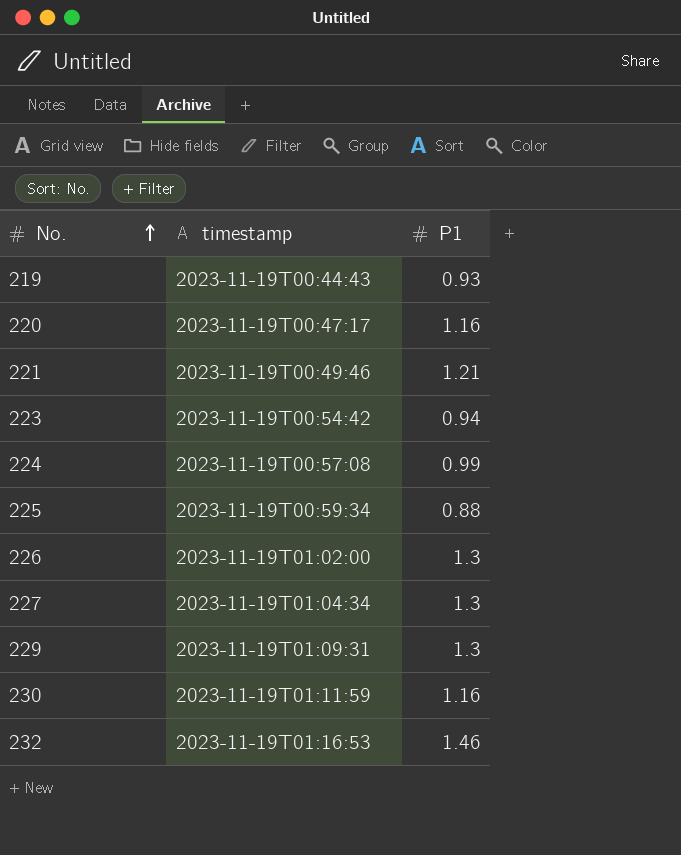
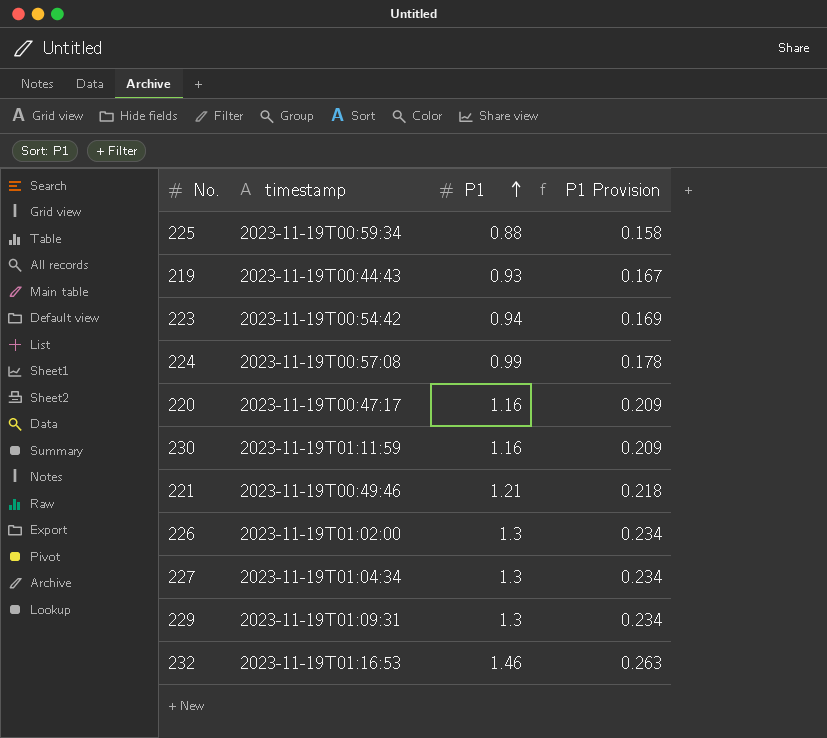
row order: No. ascending -> P1 ascending
column P1 Provision | formula: none -> [P1] * 0.18

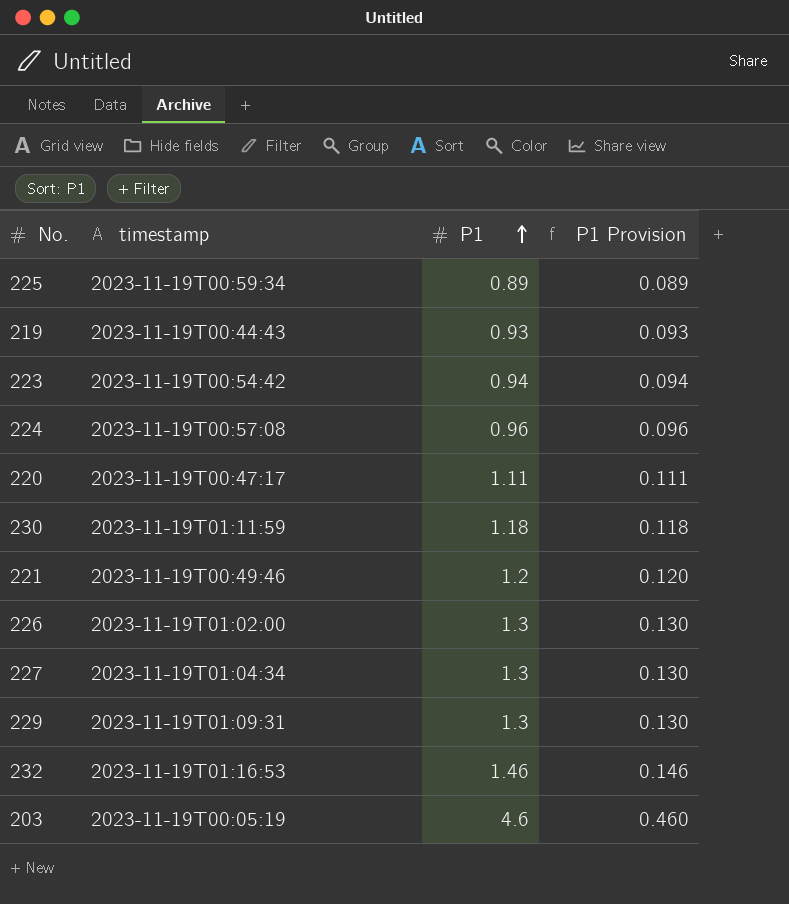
column P1 Provision | formula: [P1] * 0.18 -> [P1] * 0.1
225 | P1: 0.88 -> 0.89
224 | P1: 0.99 -> 0.96
220 | P1: 1.16 -> 1.11
230 | P1: 1.16 -> 1.18
221 | P1: 1.21 -> 1.2
row 203: none -> 2023-11-19T00:05:19 | 4.6 | 0.460

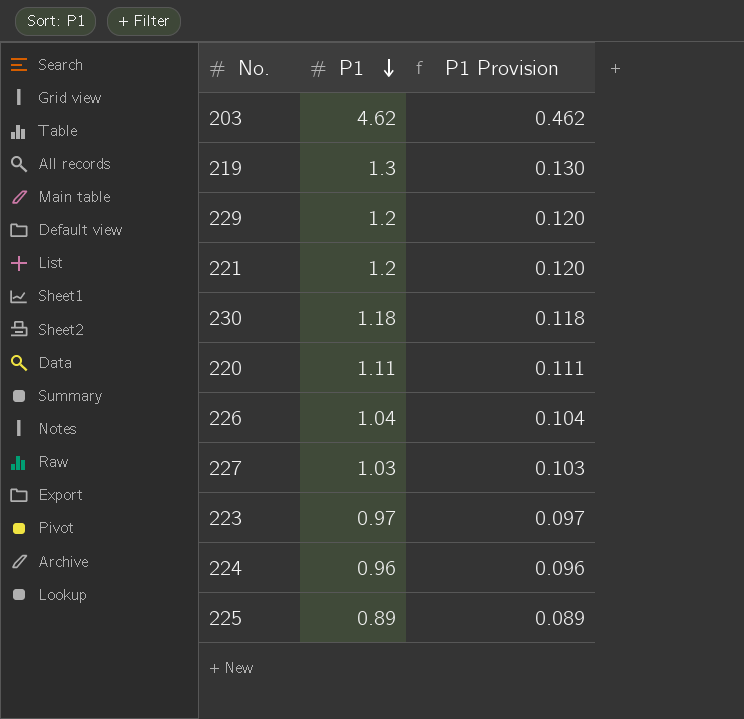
row order: P1 ascending -> P1 descending
column timestamp | position: 2 -> none
row 232: 2023-11-19T01:16:53 | 1.46 | 0.146 -> none
203 | P1: 4.6 -> 4.62
203 | P1 Provision: 0.460 -> 0.462
219 | P1: 0.93 -> 1.3
219 | P1 Provision: 0.093 -> 0.130
229 | P1: 1.3 -> 1.2
229 | P1 Provision: 0.130 -> 0.120
226 | P1: 1.3 -> 1.04
226 | P1 Provision: 0.130 -> 0.104
227 | P1: 1.3 -> 1.03
227 | P1 Provision: 0.130 -> 0.103
223 | P1: 0.94 -> 0.97
223 | P1 Provision: 0.094 -> 0.097

